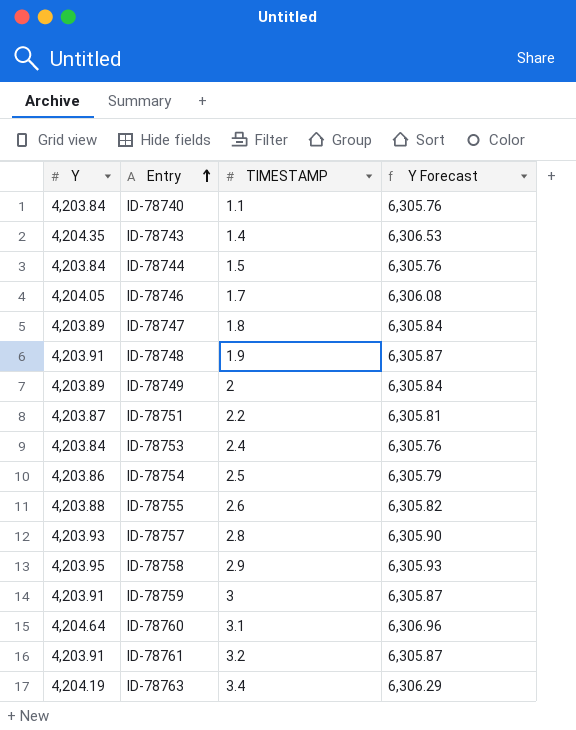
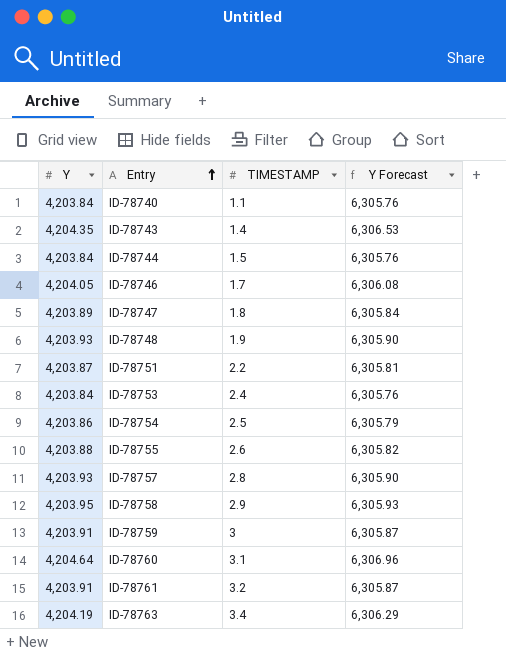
row ID-78749: 4,203.89 | 2 | 6,305.84 -> none
ID-78748 | Y: 4,203.91 -> 4,203.93
ID-78748 | Y Forecast: 6,305.87 -> 6,305.90

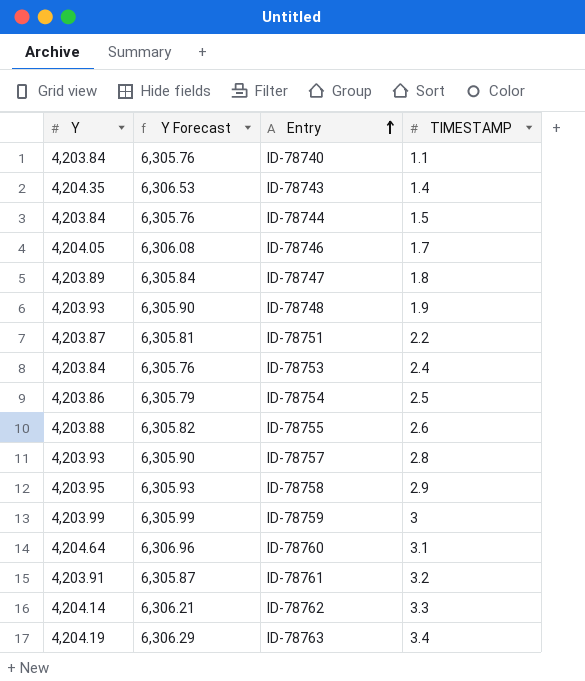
column Y Forecast | position: 4 -> 2
ID-78759 | Y: 4,203.91 -> 4,203.99
ID-78759 | Y Forecast: 6,305.87 -> 6,305.99
row ID-78762: none -> 4,204.14 | 6,306.21 | 3.3

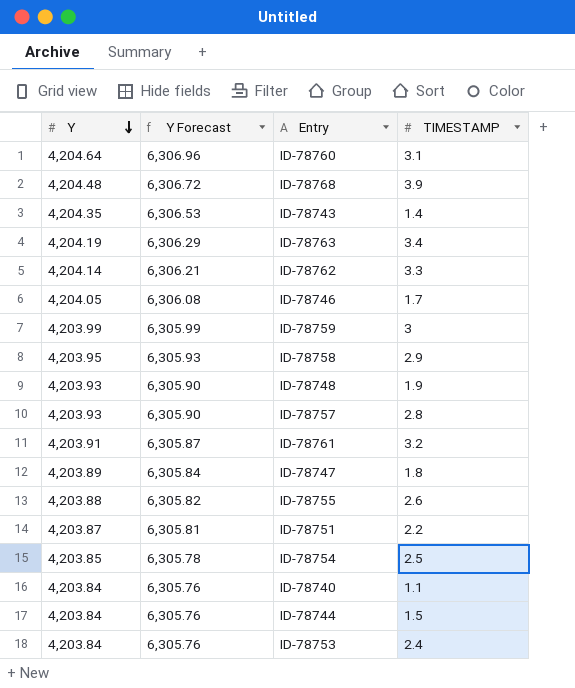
row order: Entry ascending -> Y descending
row ID-78768: none -> 4,204.48 | 6,306.72 | 3.9
ID-78754 | Y: 4,203.86 -> 4,203.85
ID-78754 | Y Forecast: 6,305.79 -> 6,305.78

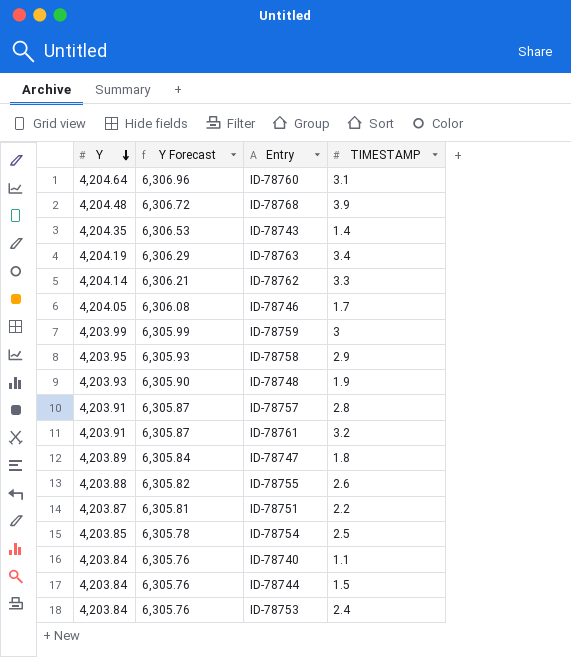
ID-78757 | Y: 4,203.93 -> 4,203.91
ID-78757 | Y Forecast: 6,305.90 -> 6,305.87

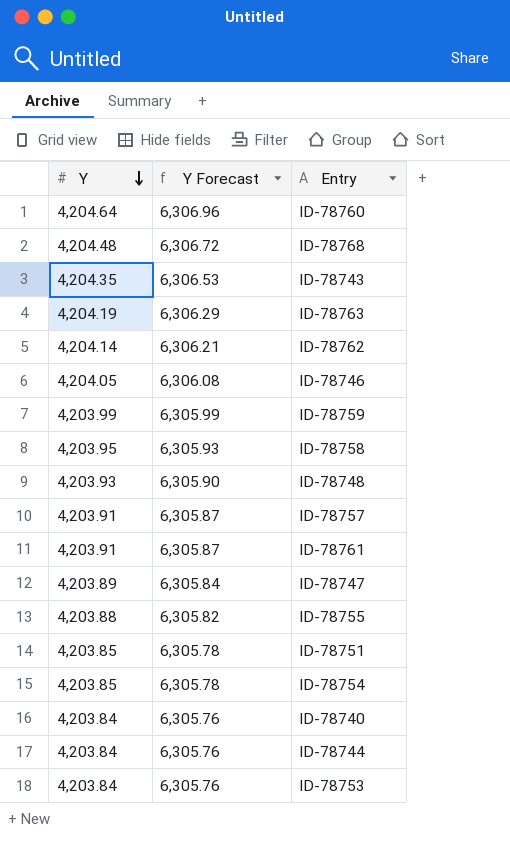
column TIMESTAMP | position: 4 -> none
ID-78751 | Y: 4,203.87 -> 4,203.85
ID-78751 | Y Forecast: 6,305.81 -> 6,305.78

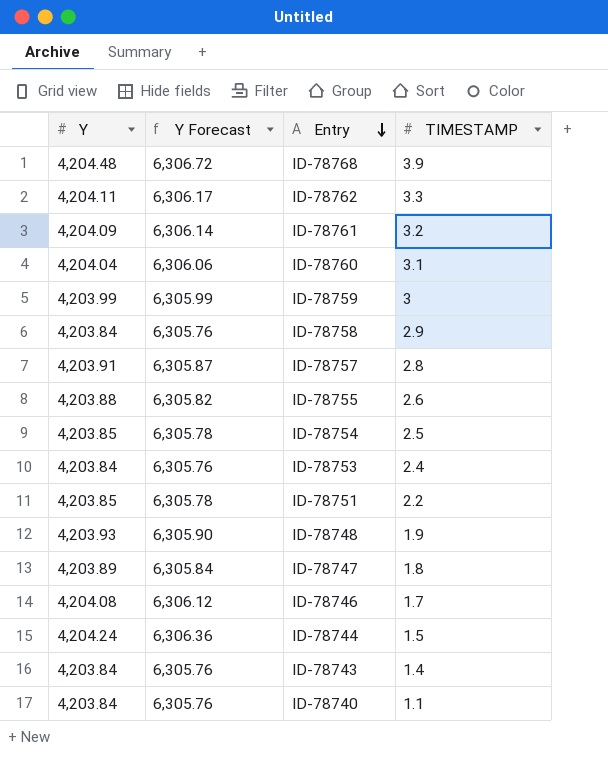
row order: Y descending -> Entry descending
column TIMESTAMP | position: none -> 4
row ID-78763: 4,204.19 | 6,306.29 -> none
ID-78762 | Y: 4,204.14 -> 4,204.11
ID-78762 | Y Forecast: 6,306.21 -> 6,306.17
ID-78761 | Y: 4,203.91 -> 4,204.09
ID-78761 | Y Forecast: 6,305.87 -> 6,306.14
ID-78760 | Y: 4,204.64 -> 4,204.04
ID-78760 | Y Forecast: 6,306.96 -> 6,306.06
ID-78758 | Y: 4,203.95 -> 4,203.84
ID-78758 | Y Forecast: 6,305.93 -> 6,305.76
ID-78746 | Y: 4,204.05 -> 4,204.08
ID-78746 | Y Forecast: 6,306.08 -> 6,306.12
ID-78744 | Y: 4,203.84 -> 4,204.24
ID-78744 | Y Forecast: 6,305.76 -> 6,306.36
ID-78743 | Y: 4,204.35 -> 4,203.84
ID-78743 | Y Forecast: 6,306.53 -> 6,305.76

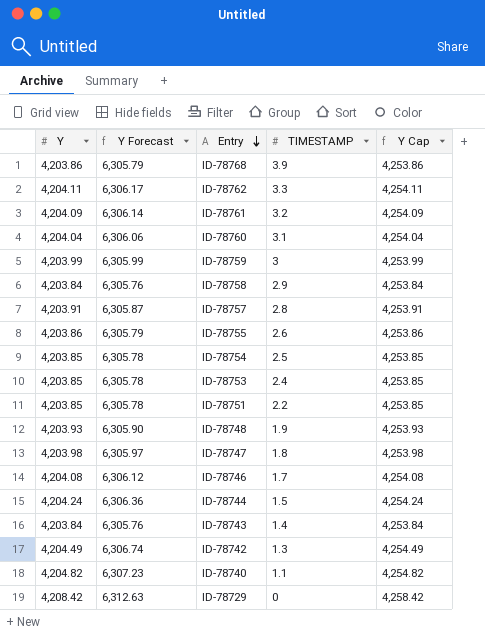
column Y Cap | formula: none -> [Y] + 50
ID-78768 | Y: 4,204.48 -> 4,203.86
ID-78768 | Y Forecast: 6,306.72 -> 6,305.79
ID-78755 | Y: 4,203.88 -> 4,203.86
ID-78755 | Y Forecast: 6,305.82 -> 6,305.79
ID-78753 | Y: 4,203.84 -> 4,203.85
ID-78753 | Y Forecast: 6,305.76 -> 6,305.78
ID-78747 | Y: 4,203.89 -> 4,203.98
ID-78747 | Y Forecast: 6,305.84 -> 6,305.97
row ID-78742: none -> 4,204.49 | 6,306.74 | 1.3 | 4,254.49
ID-78740 | Y: 4,203.84 -> 4,204.82
ID-78740 | Y Forecast: 6,305.76 -> 6,307.23
row ID-78729: none -> 4,208.42 | 6,312.63 | 0 | 4,258.42

